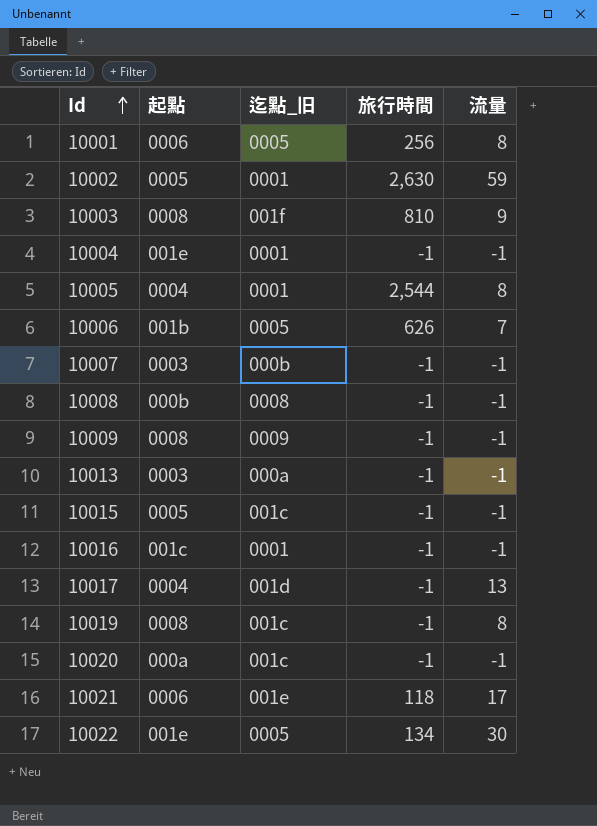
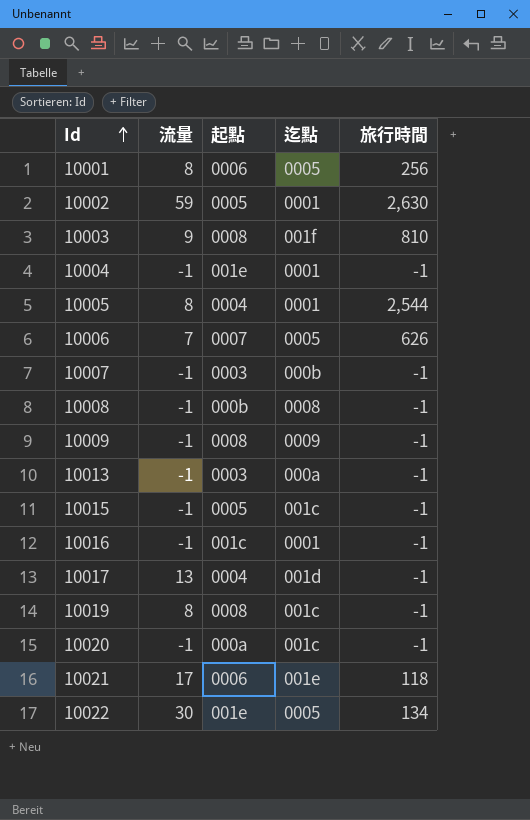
column 流量 | position: 5 -> 2
column name: 迄點_旧 -> 迄點
10006 | 起點: 001b -> 0007

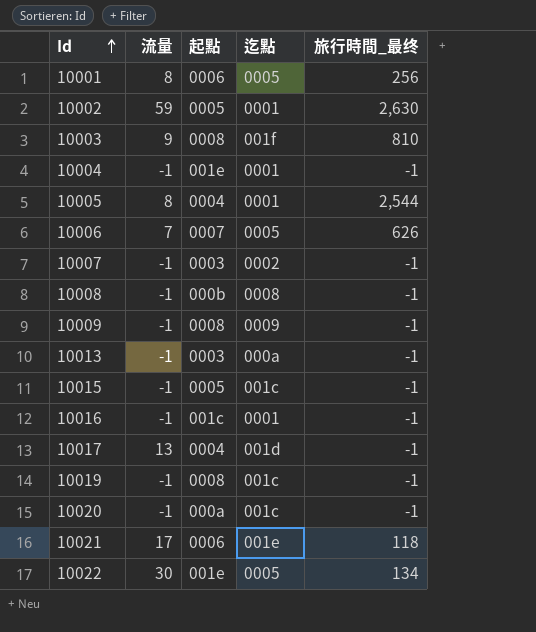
column name: 旅行時間 -> 旅行時間_最终
10007 | 迄點: 000b -> 0002
10019 | 流量: 8 -> -1

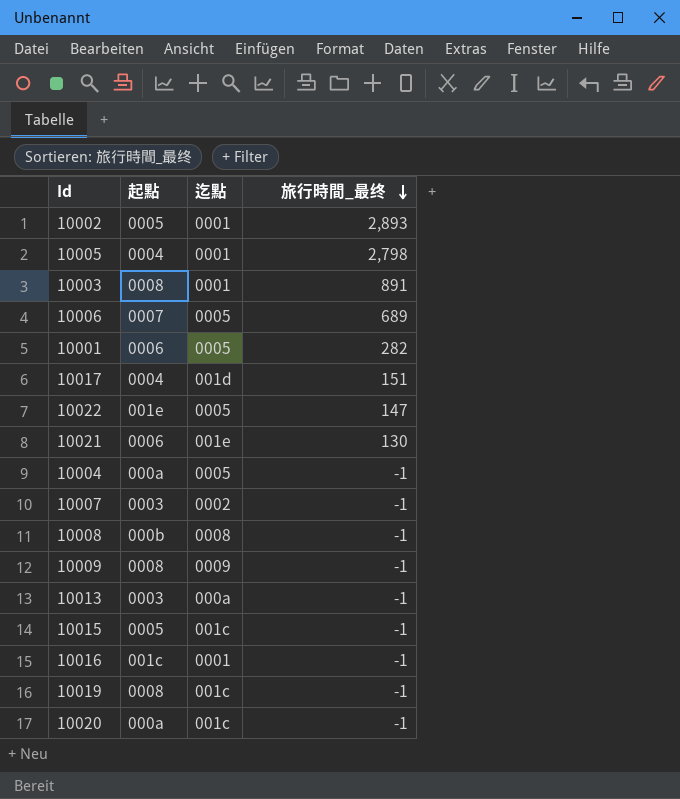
row order: Id ascending -> 旅行時間_最终 descending
column 流量 | position: 2 -> none
10002 | 旅行時間_最终: 2,630 -> 2,893
10005 | 旅行時間_最终: 2,544 -> 2,798
10003 | 迄點: 001f -> 0001
10003 | 旅行時間_最终: 810 -> 891
10006 | 旅行時間_最终: 626 -> 689
10001 | 旅行時間_最终: 256 -> 282
10017 | 旅行時間_最终: -1 -> 151
10022 | 旅行時間_最终: 134 -> 147
10021 | 旅行時間_最终: 118 -> 130
10004 | 起點: 001e -> 000a
10004 | 迄點: 0001 -> 0005

